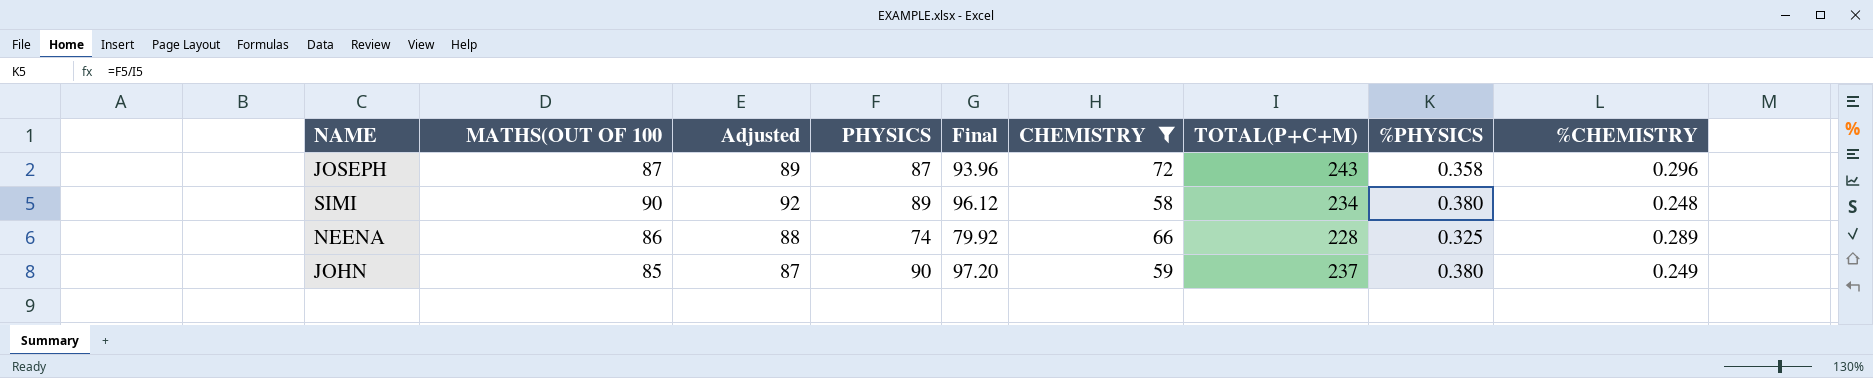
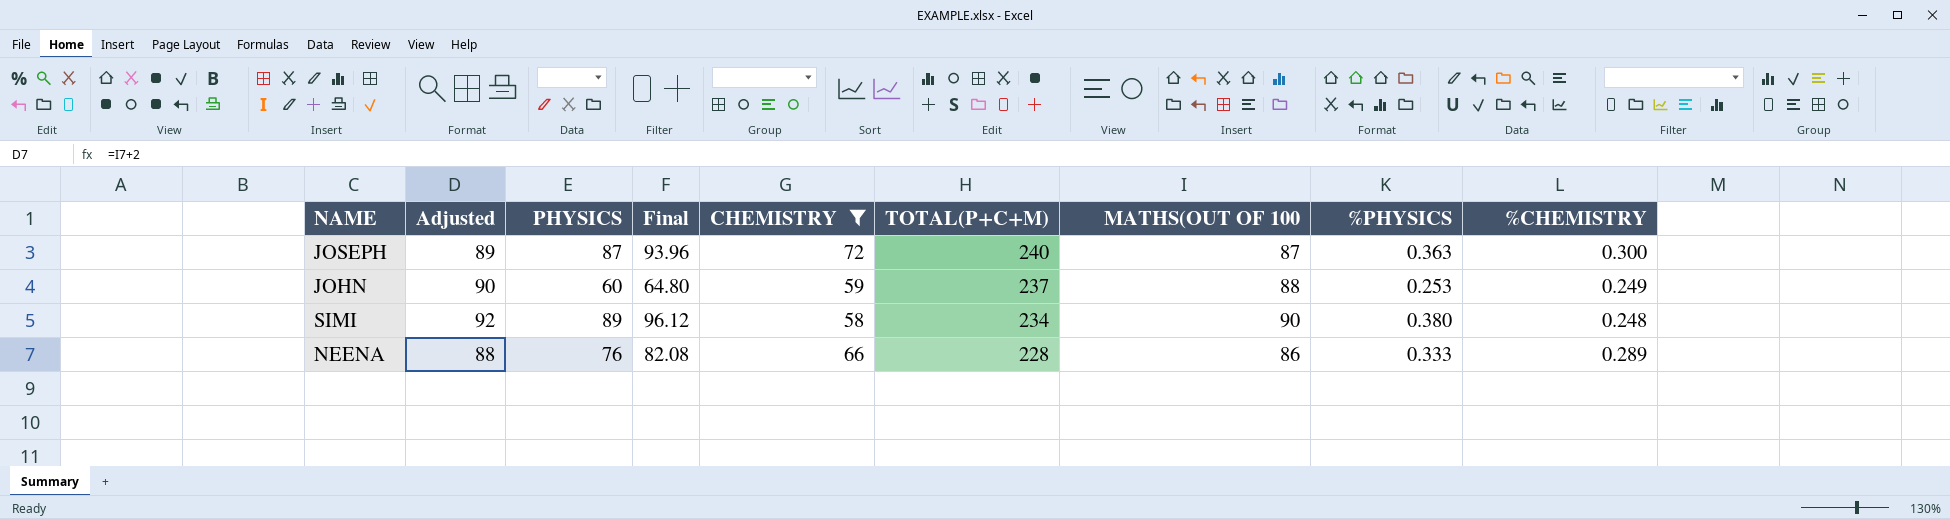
row order: none -> TOTAL(P+C+M) descending
column MATHS(OUT OF 100 | position: 2 -> 7
JOSEPH | TOTAL(P+C+M): 243 -> 240
JOSEPH | %PHYSICS: 0.358 -> 0.363
JOSEPH | %CHEMISTRY: 0.296 -> 0.300
JOHN | Adjusted: 87 -> 90
JOHN | PHYSICS: 90 -> 60
JOHN | Final: 97.20 -> 64.80
JOHN | MATHS(OUT OF 100: 85 -> 88
JOHN | %PHYSICS: 0.380 -> 0.253
NEENA | PHYSICS: 74 -> 76
NEENA | Final: 79.92 -> 82.08
NEENA | %PHYSICS: 0.325 -> 0.333

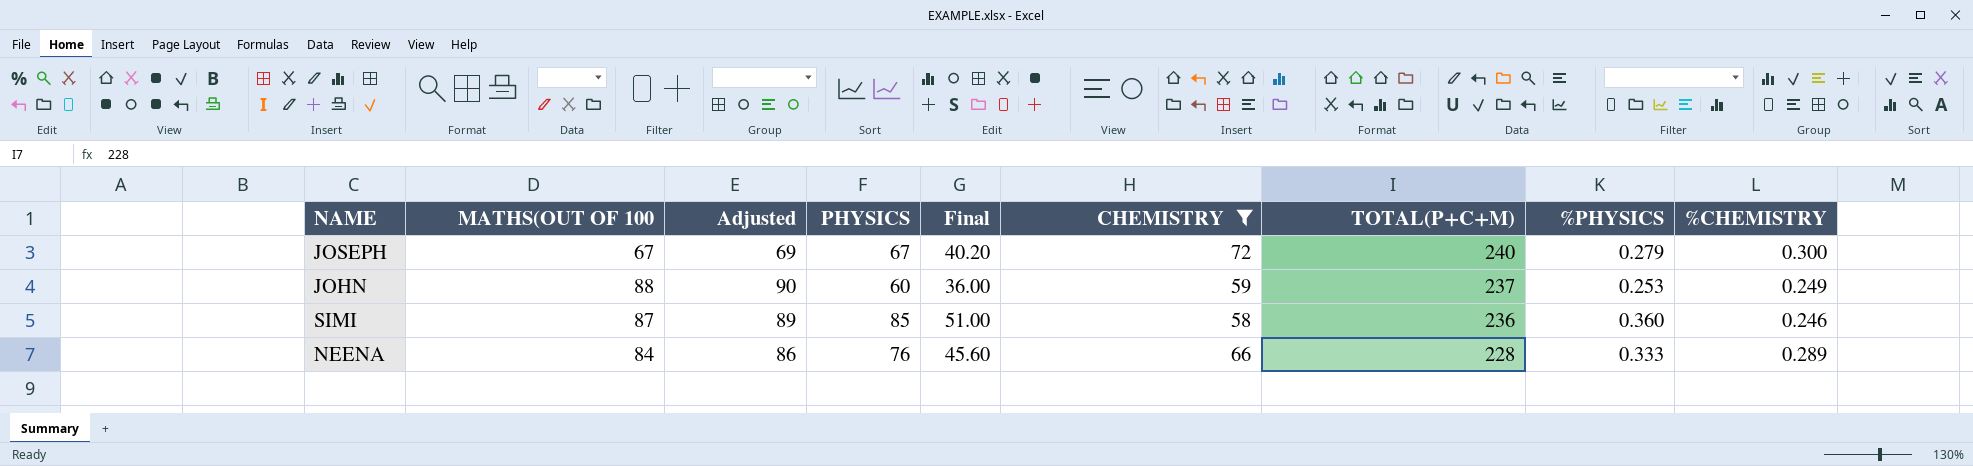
column MATHS(OUT OF 100 | position: 7 -> 2
column Final | formula: [PHYSICS] * 1.08 -> [PHYSICS] * 0.6
JOSEPH | MATHS(OUT OF 100: 87 -> 67
JOSEPH | Adjusted: 89 -> 69
JOSEPH | PHYSICS: 87 -> 67
JOSEPH | %PHYSICS: 0.363 -> 0.279
SIMI | MATHS(OUT OF 100: 90 -> 87
SIMI | Adjusted: 92 -> 89
SIMI | PHYSICS: 89 -> 85
SIMI | TOTAL(P+C+M): 234 -> 236
SIMI | %PHYSICS: 0.380 -> 0.360
SIMI | %CHEMISTRY: 0.248 -> 0.246
NEENA | MATHS(OUT OF 100: 86 -> 84
NEENA | Adjusted: 88 -> 86

